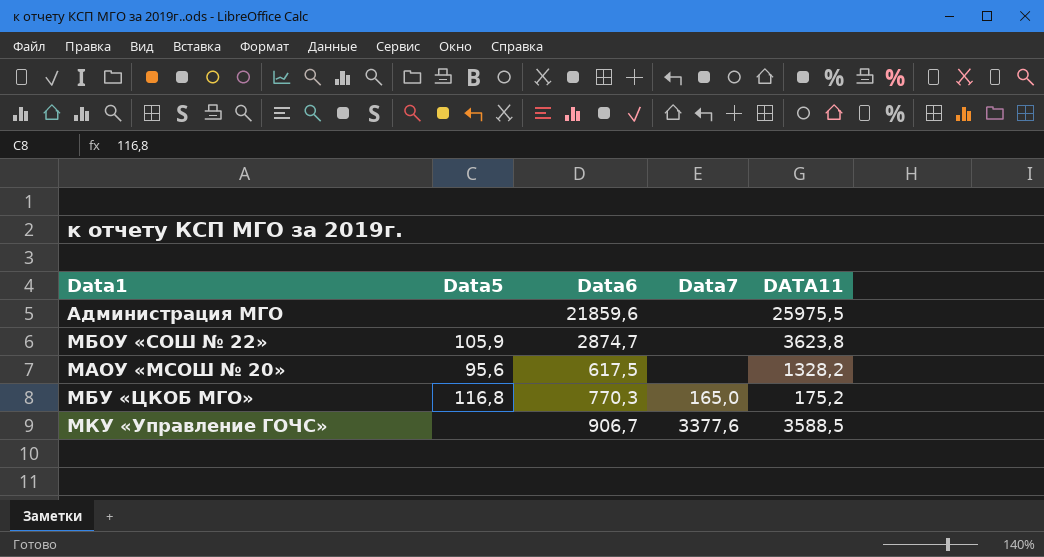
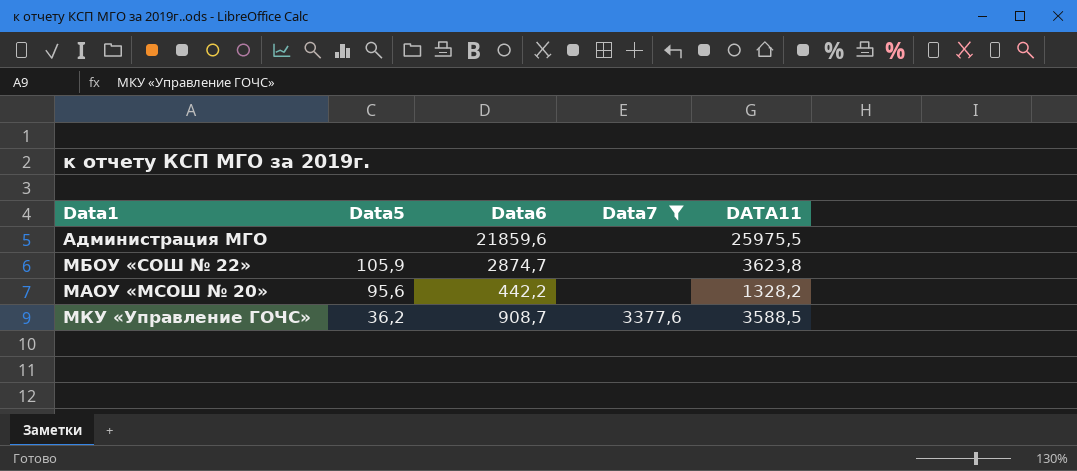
filter: none -> Data7 != 165,0
МАОУ «МСОШ № 20» | Data6: 617,5 -> 442,2
МКУ «Управление ГОЧС» | Data5: none -> 36,2
МКУ «Управление ГОЧС» | Data6: 906,7 -> 908,7

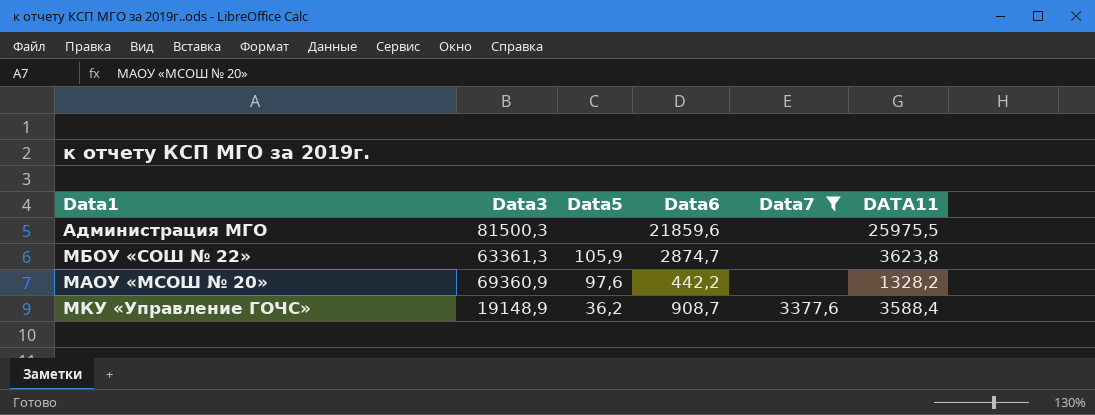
column Data3 | position: none -> 2
МАОУ «МСОШ № 20» | Data5: 95,6 -> 97,6
МКУ «Управление ГОЧС» | DATA11: 3588,5 -> 3588,4

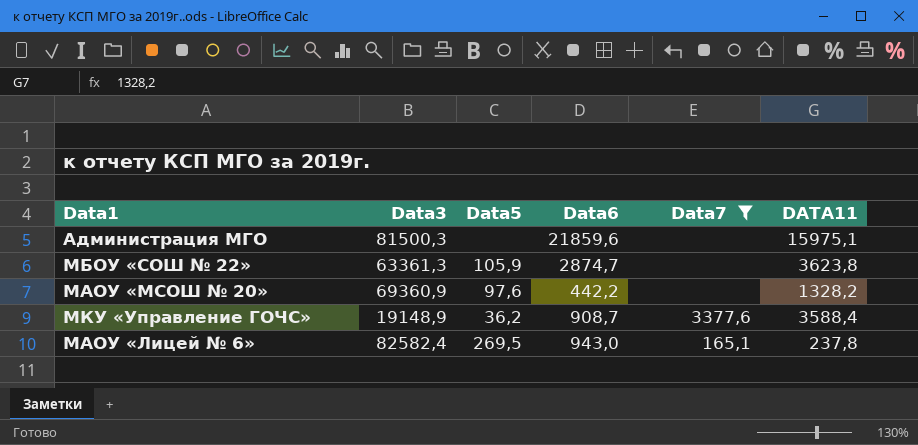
Администрация МГО | DATA11: 25975,5 -> 15975,1
row МАОУ «Лицей № 6»: none -> 82582,4 | 269,5 | 943,0 | 165,1 | 237,8

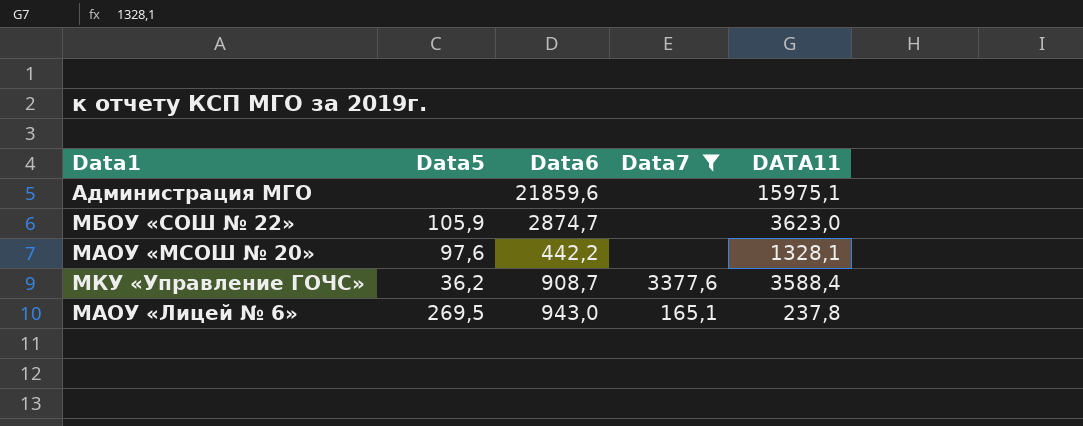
column Data3 | position: 2 -> none
МБОУ «СОШ № 22» | DATA11: 3623,8 -> 3623,0
МАОУ «МСОШ № 20» | DATA11: 1328,2 -> 1328,1

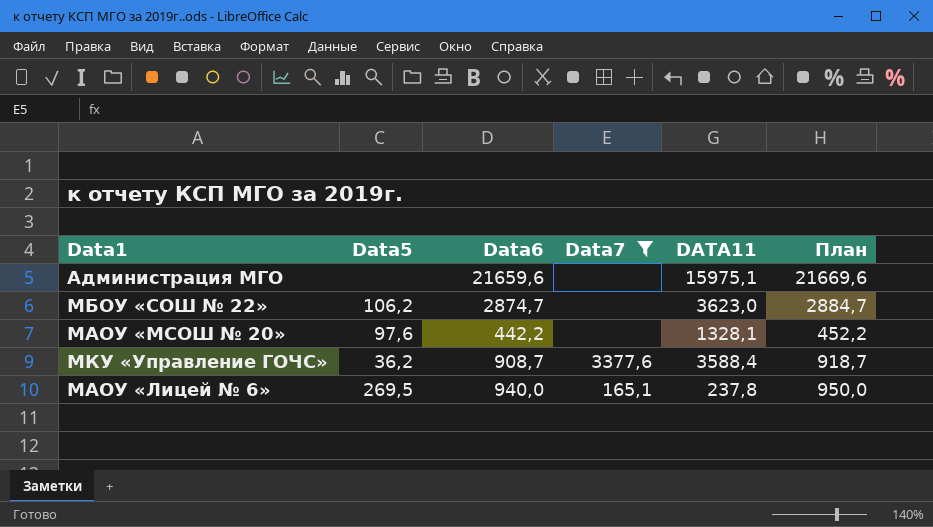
column План | formula: none -> [Data6] + 10
Администрация МГО | Data6: 21859,6 -> 21659,6
МБОУ «СОШ № 22» | Data5: 105,9 -> 106,2
МАОУ «Лицей № 6» | Data6: 943,0 -> 940,0

